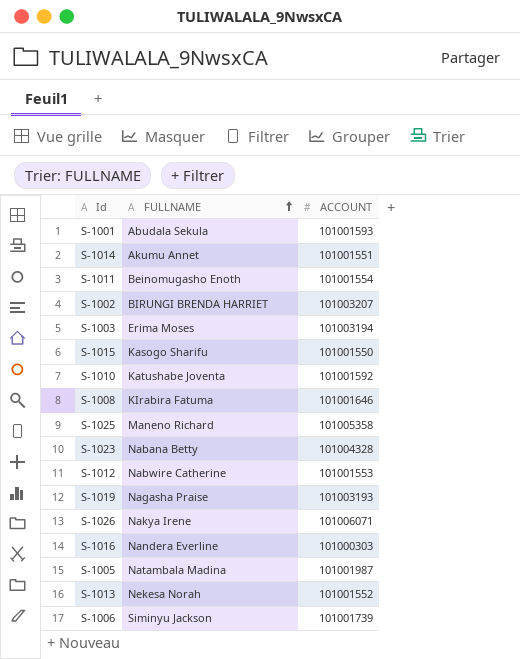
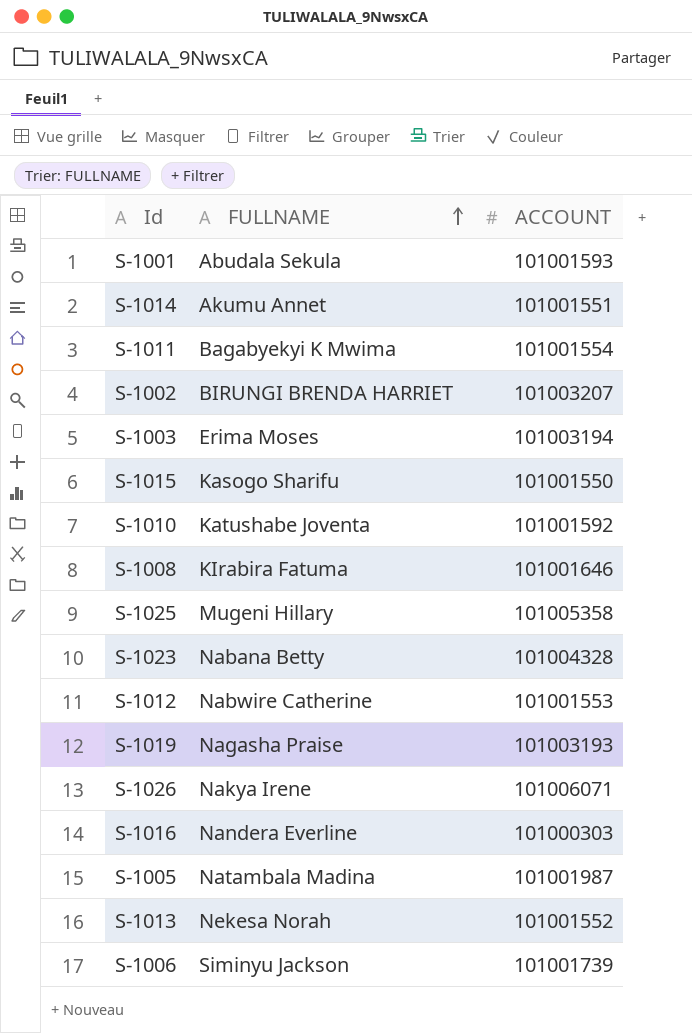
S-1011 | FULLNAME: Beinomugasho Enoth -> Bagabyekyi K Mwima
S-1025 | FULLNAME: Maneno Richard -> Mugeni Hillary

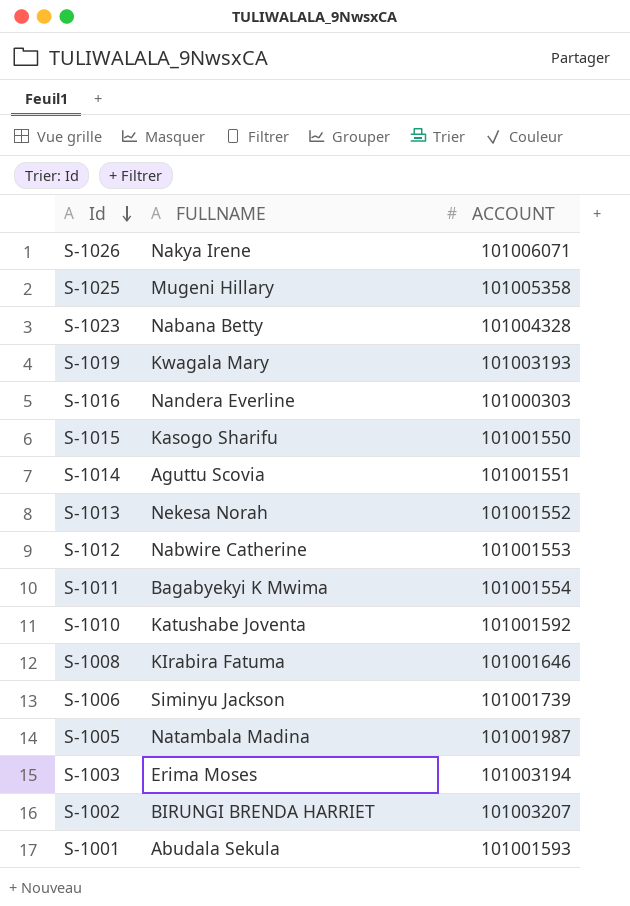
row order: FULLNAME ascending -> Id descending
S-1019 | FULLNAME: Nagasha Praise -> Kwagala Mary
S-1014 | FULLNAME: Akumu Annet -> Aguttu Scovia

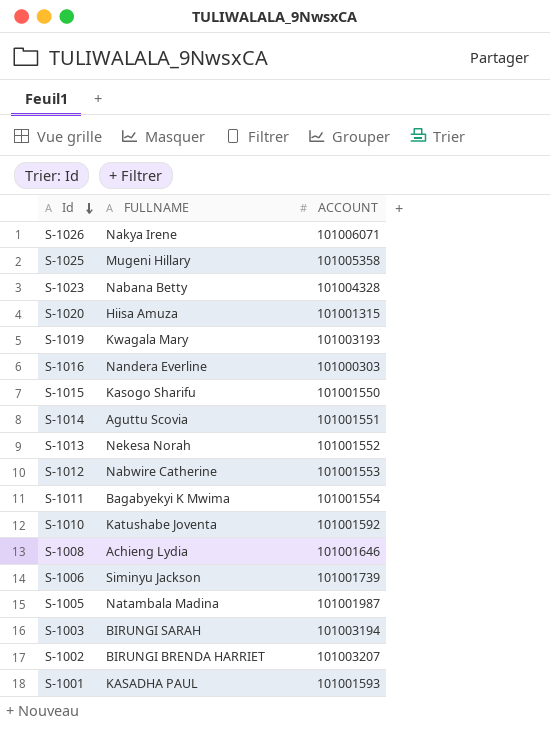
row S-1020: none -> Hiisa Amuza | 101001315
S-1008 | FULLNAME: KIrabira Fatuma -> Achieng Lydia
S-1003 | FULLNAME: Erima Moses -> BIRUNGI SARAH
S-1001 | FULLNAME: Abudala Sekula -> KASADHA PAUL

